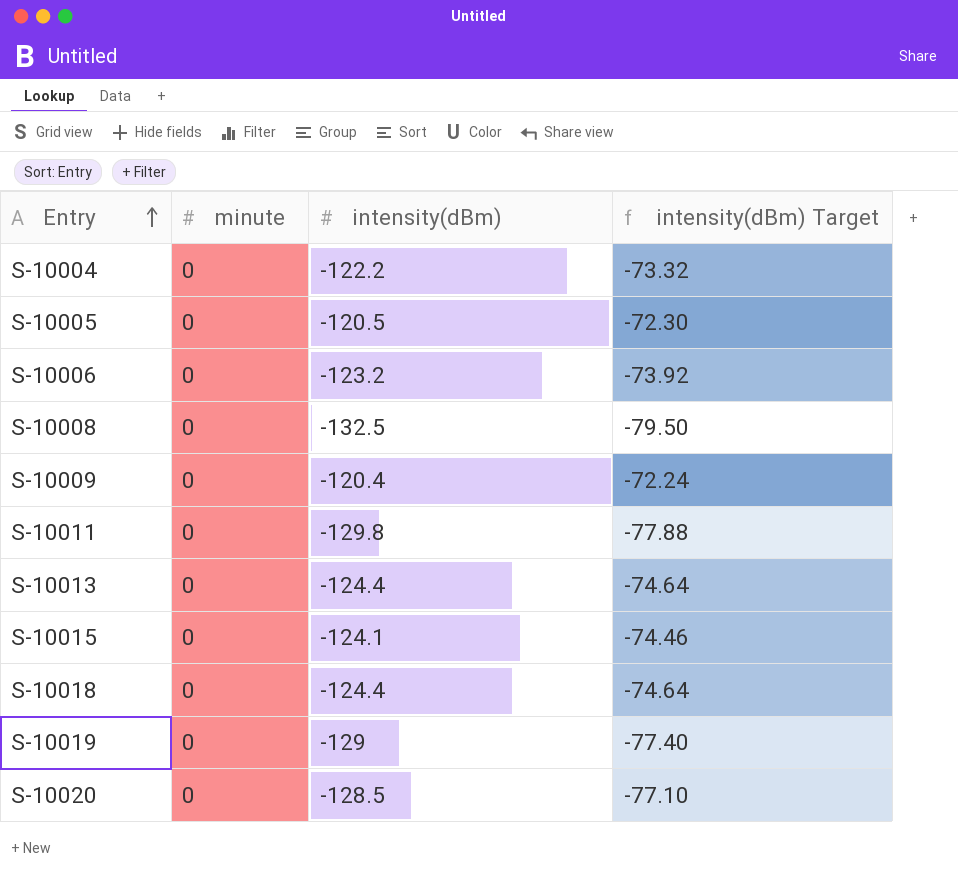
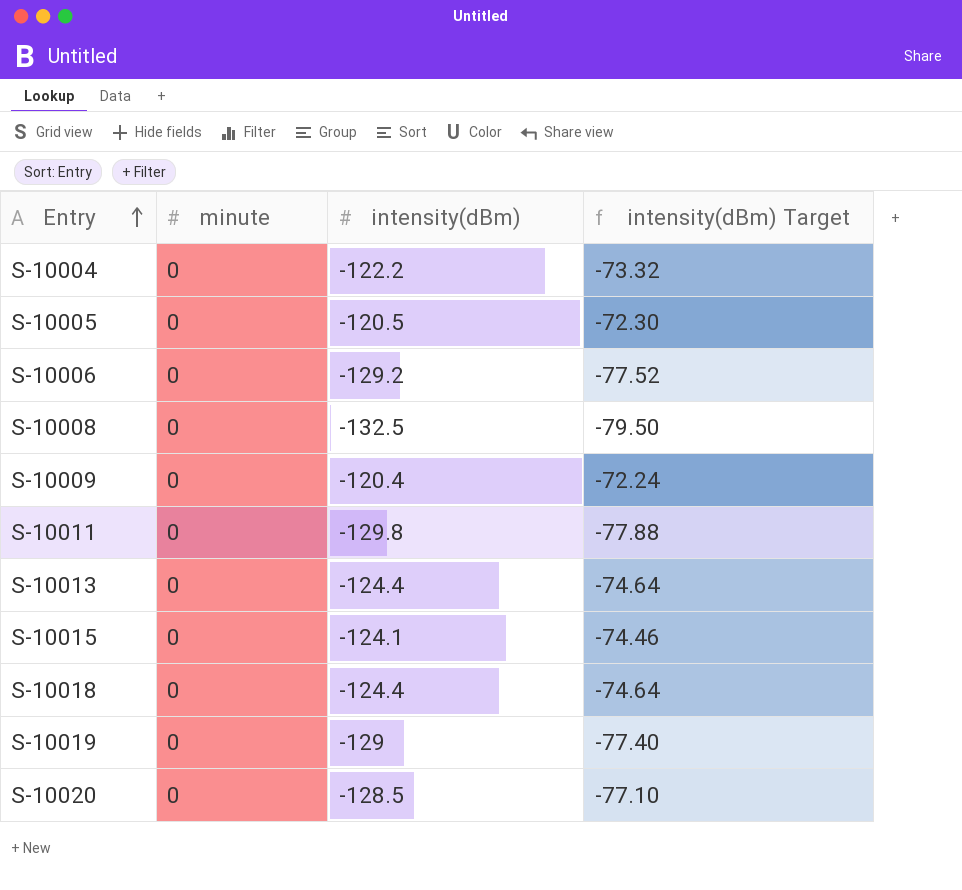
S-10006 | intensity(dBm): -123.2 -> -129.2
S-10006 | intensity(dBm) Target: -73.92 -> -77.52

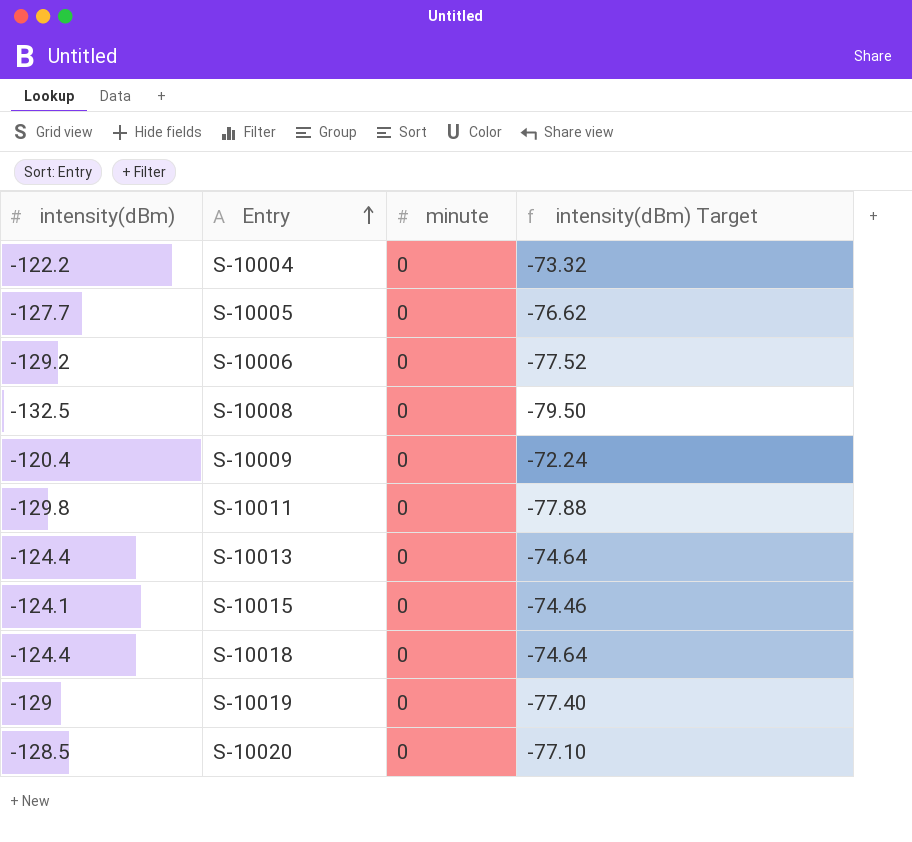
column intensity(dBm) | position: 3 -> 1
S-10005 | intensity(dBm): -120.5 -> -127.7
S-10005 | intensity(dBm) Target: -72.30 -> -76.62

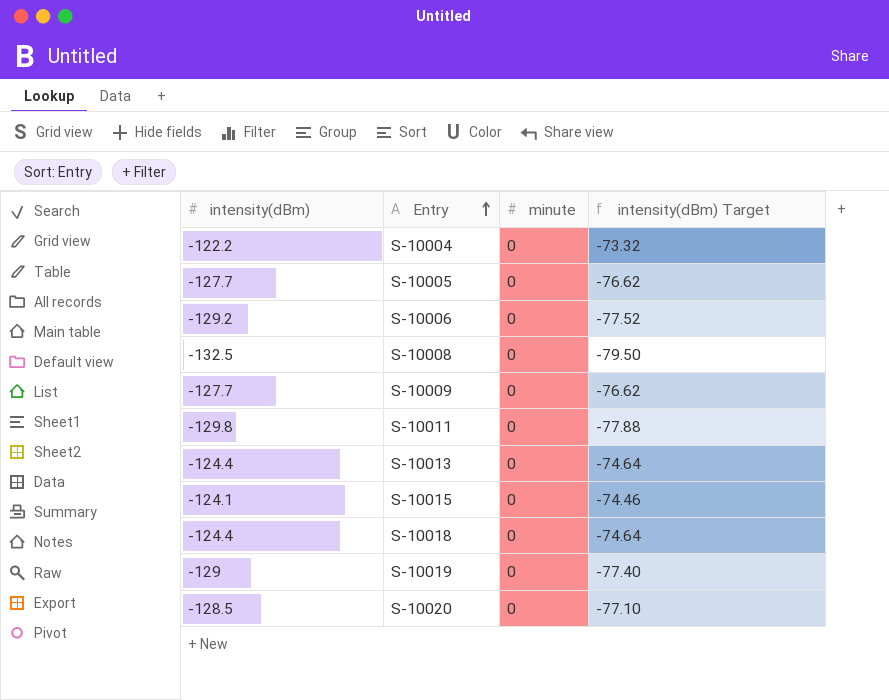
S-10009 | intensity(dBm): -120.4 -> -127.7
S-10009 | intensity(dBm) Target: -72.24 -> -76.62

